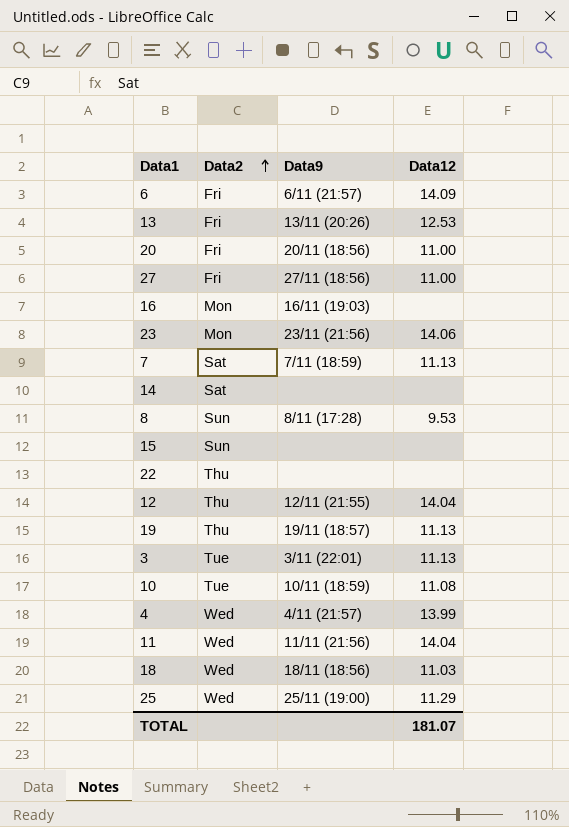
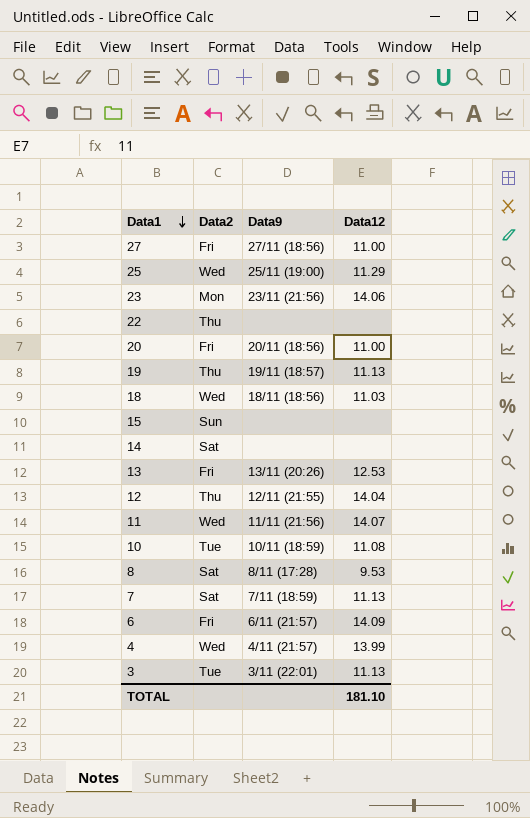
row order: Data2 ascending -> Data1 descending
row 16: Mon | 16/11 (19:03) | none -> none
11 | Data12: 14.04 -> 14.07
8 | Data2: Sun -> Sat
TOTAL | Data12: 181.07 -> 181.10

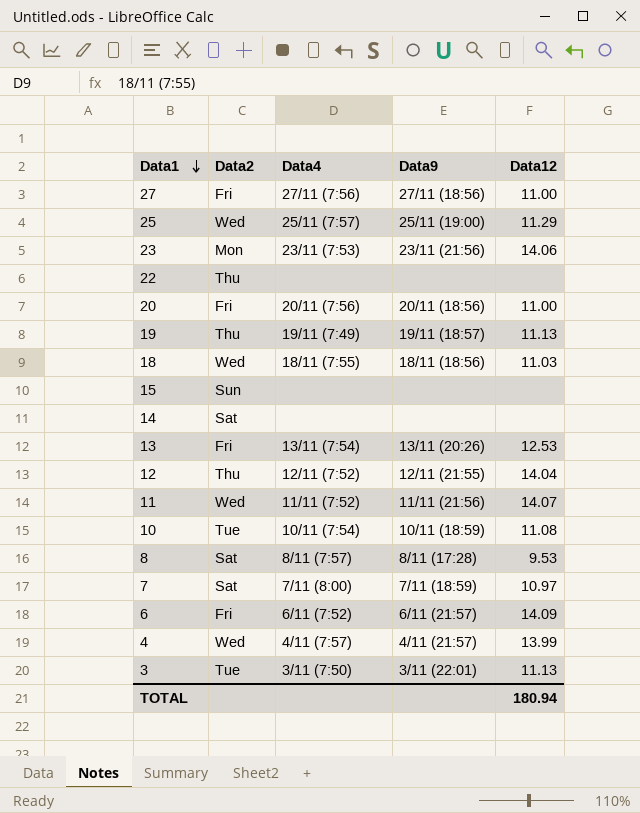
column Data4 | position: none -> 3
7 | Data12: 11.13 -> 10.97
TOTAL | Data12: 181.10 -> 180.94

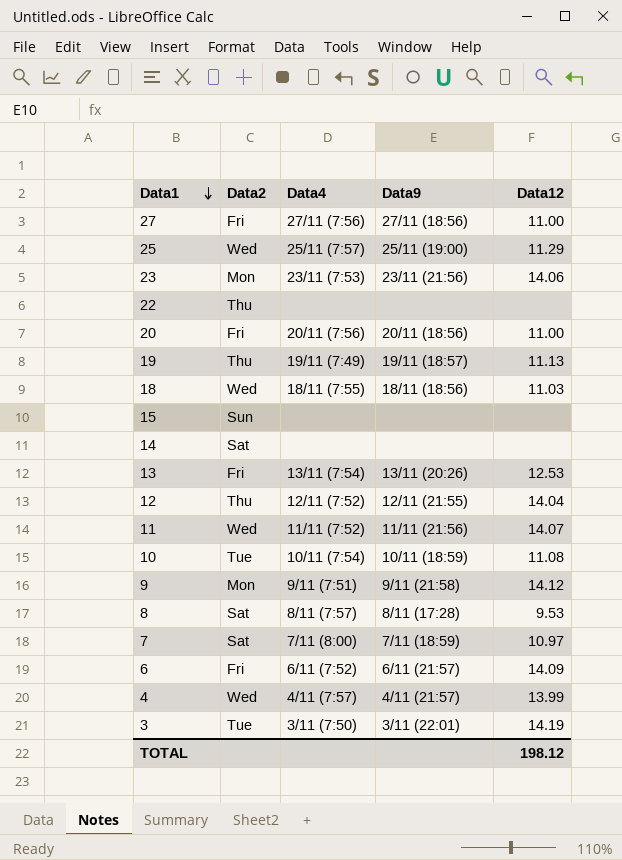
row 9: none -> Mon | 9/11 (7:51) | 9/11 (21:58) | 14.12
3 | Data12: 11.13 -> 14.19
TOTAL | Data12: 180.94 -> 198.12

